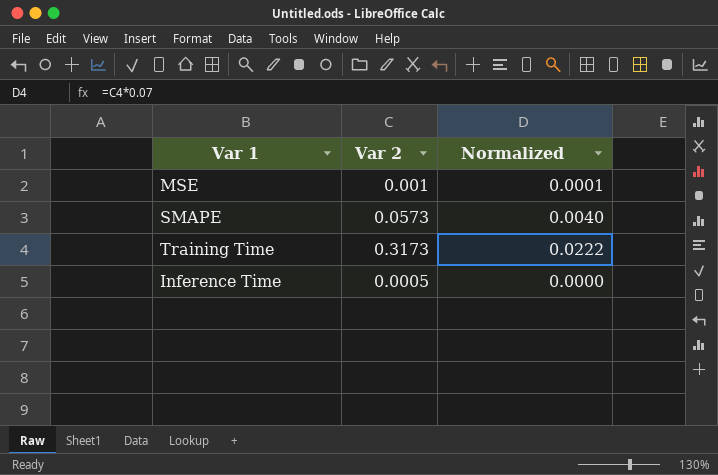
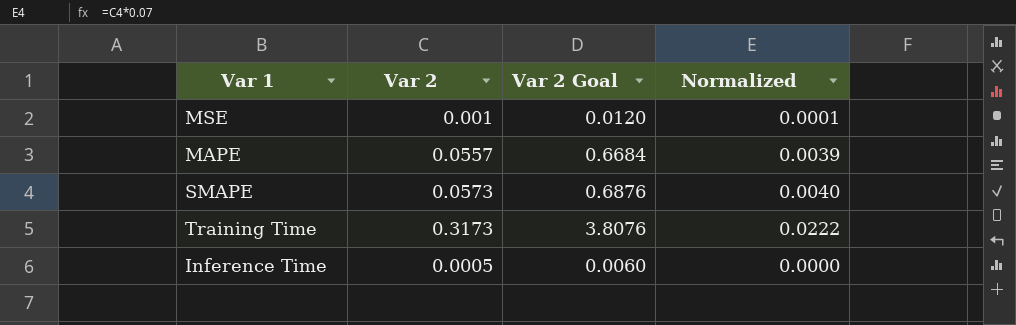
column Var 2 Goal | formula: none -> [Var 2] * 12
row MAPE: none -> 0.0557 | 0.6684 | 0.0039

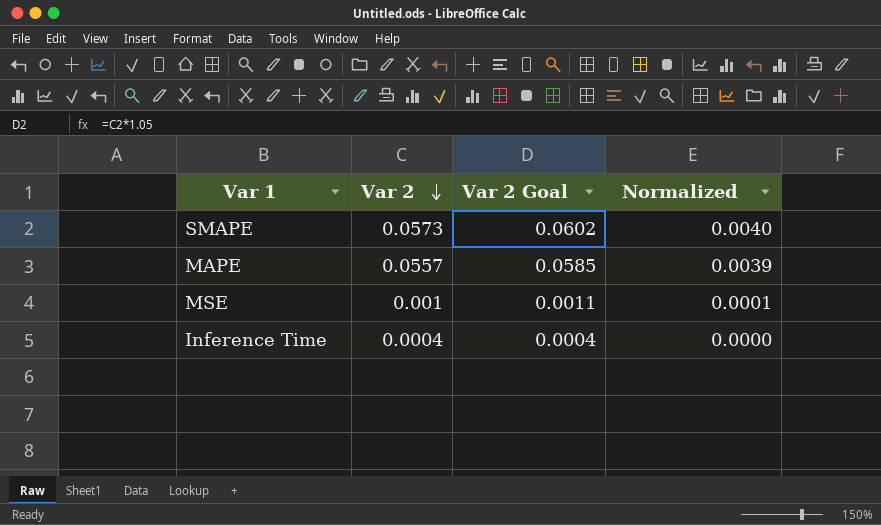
row order: none -> Var 2 descending
column Var 2 Goal | formula: [Var 2] * 12 -> [Var 2] * 1.05
row Training Time: 0.3173 | 3.8076 | 0.0222 -> none
Inference Time | Var 2: 0.0005 -> 0.0004

